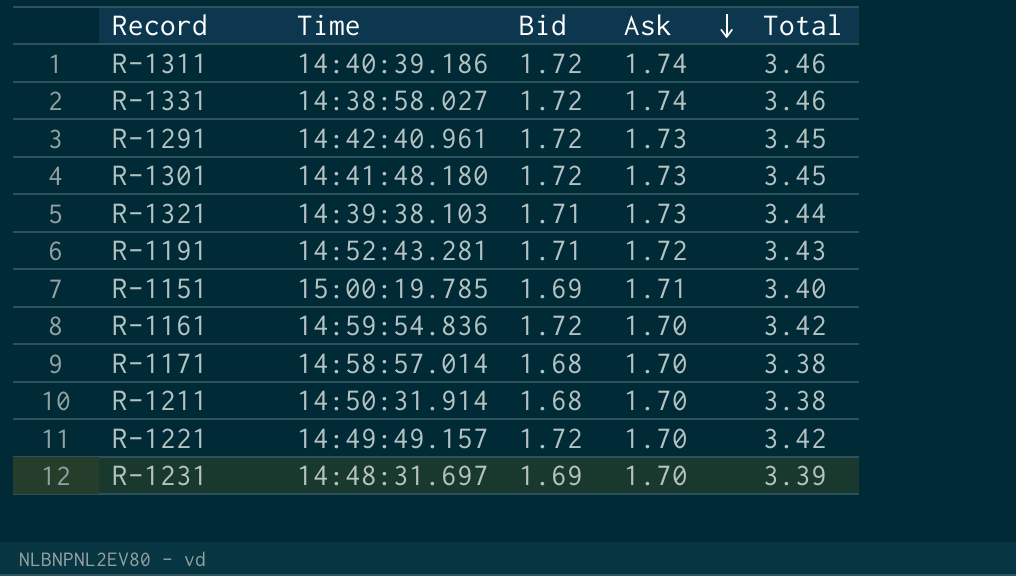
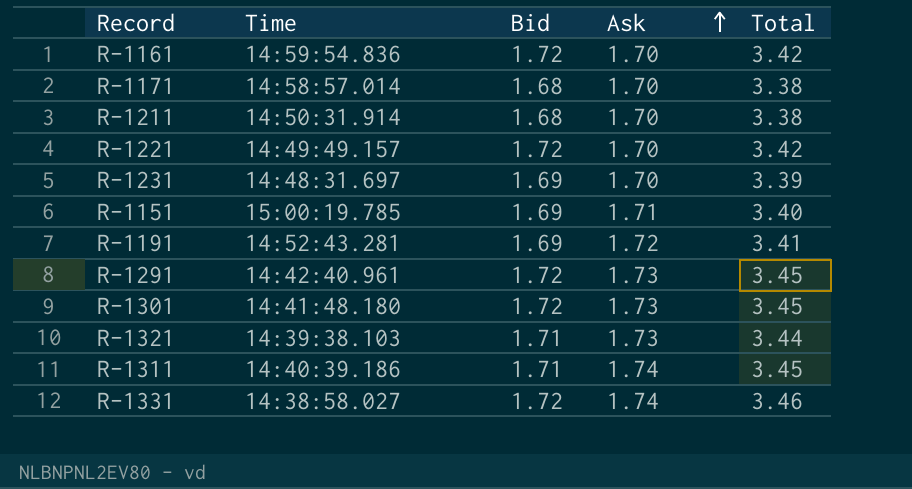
row order: Ask descending -> Ask ascending
R-1191 | Bid: 1.71 -> 1.69
R-1191 | Total: 3.43 -> 3.41
R-1311 | Bid: 1.72 -> 1.71
R-1311 | Total: 3.46 -> 3.45

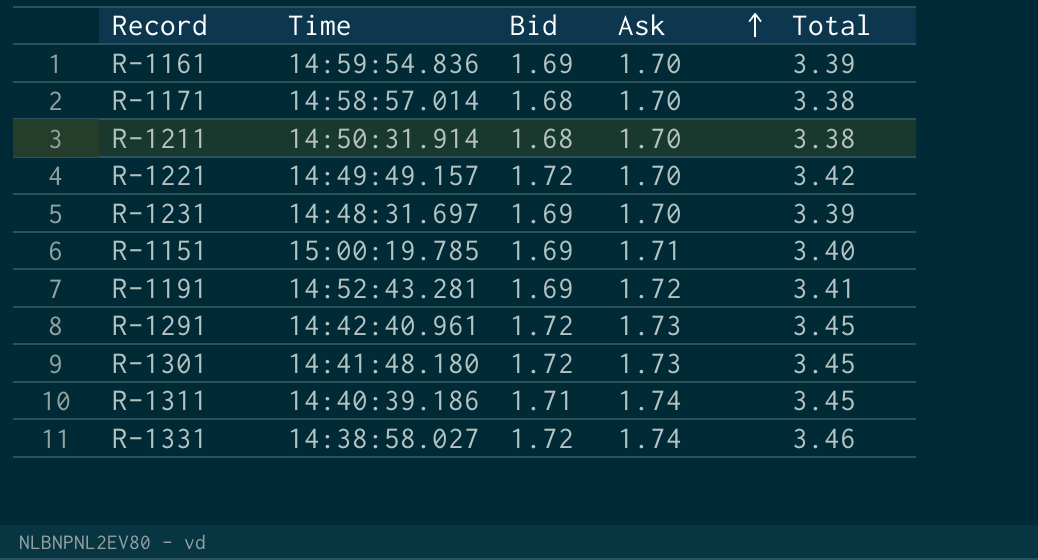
row R-1321: 14:39:38.103 | 1.71 | 1.73 | 3.44 -> none
R-1161 | Bid: 1.72 -> 1.69
R-1161 | Total: 3.42 -> 3.39

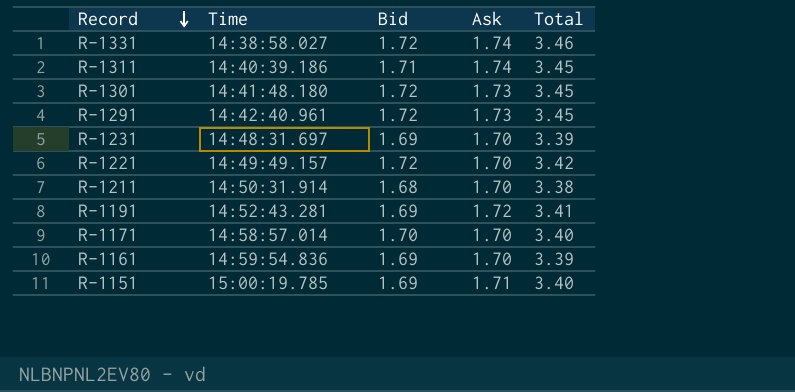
row order: Ask ascending -> Record descending
R-1171 | Bid: 1.68 -> 1.70
R-1171 | Total: 3.38 -> 3.40

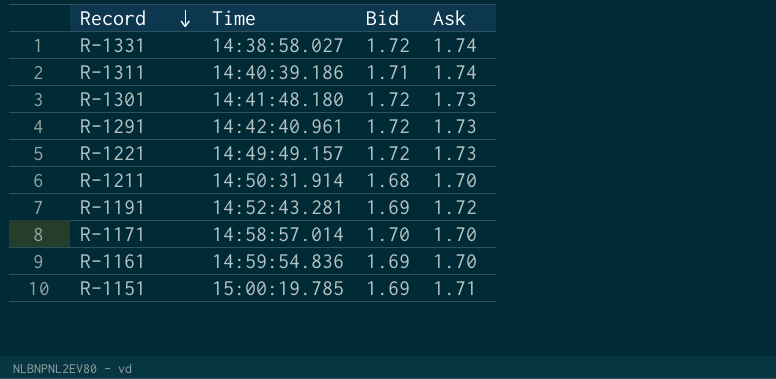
column Total | formula: [Bid] + [Ask] -> none
row R-1231: 14:48:31.697 | 1.69 | 1.70 | 3.39 -> none
R-1221 | Ask: 1.70 -> 1.73

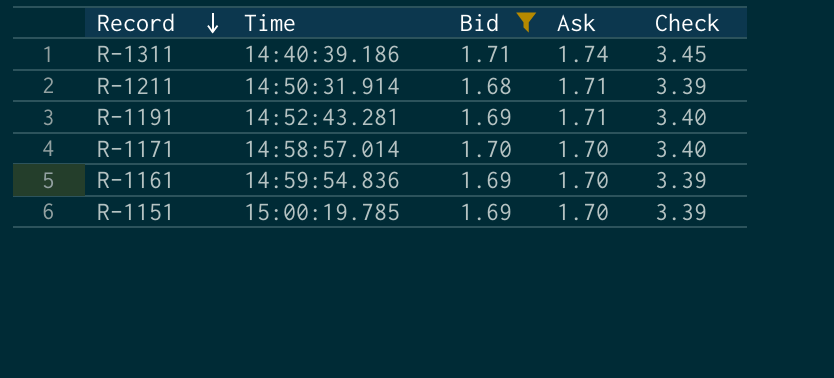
filter: none -> Bid != 1.72
column Check | formula: none -> [Bid] + [Ask]
R-1211 | Ask: 1.70 -> 1.71
R-1191 | Ask: 1.72 -> 1.71
R-1151 | Ask: 1.71 -> 1.70

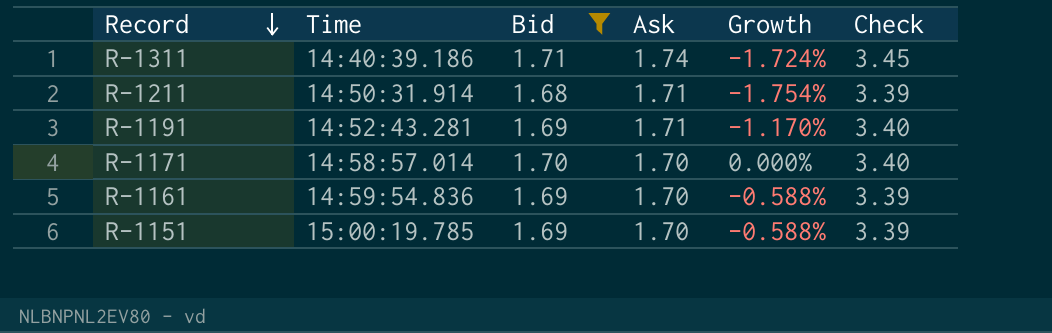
column Growth | formula: none -> ([Bid] - [Ask]) / [Ask]

